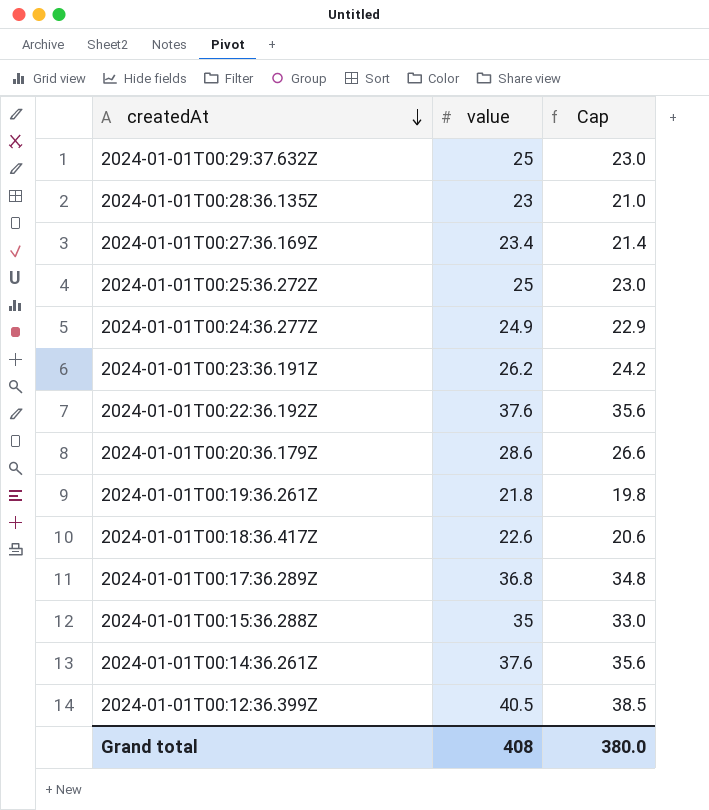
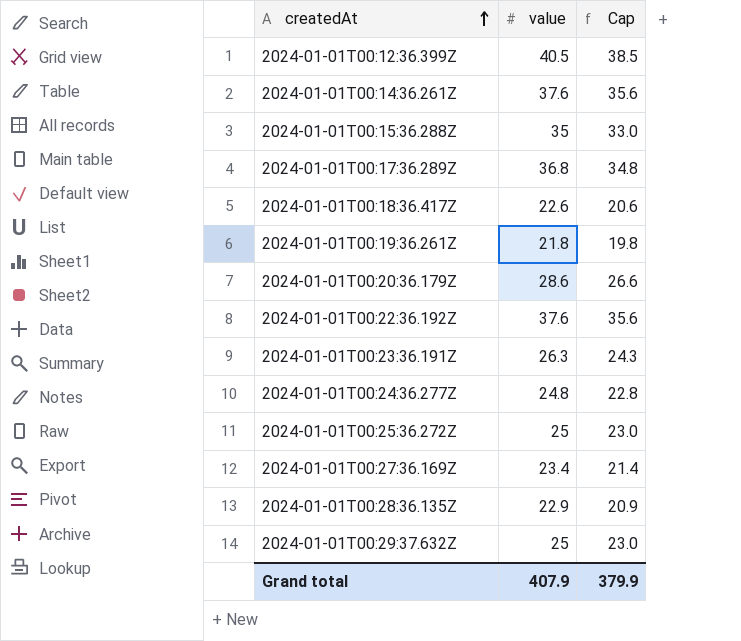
row order: createdAt descending -> createdAt ascending
2024-01-01T00:23:36.191Z | value: 26.2 -> 26.3
2024-01-01T00:23:36.191Z | Cap: 24.2 -> 24.3
2024-01-01T00:24:36.277Z | value: 24.9 -> 24.8
2024-01-01T00:24:36.277Z | Cap: 22.9 -> 22.8
2024-01-01T00:28:36.135Z | value: 23 -> 22.9
2024-01-01T00:28:36.135Z | Cap: 21.0 -> 20.9
Grand total | value: 408 -> 407.9
Grand total | Cap: 380.0 -> 379.9

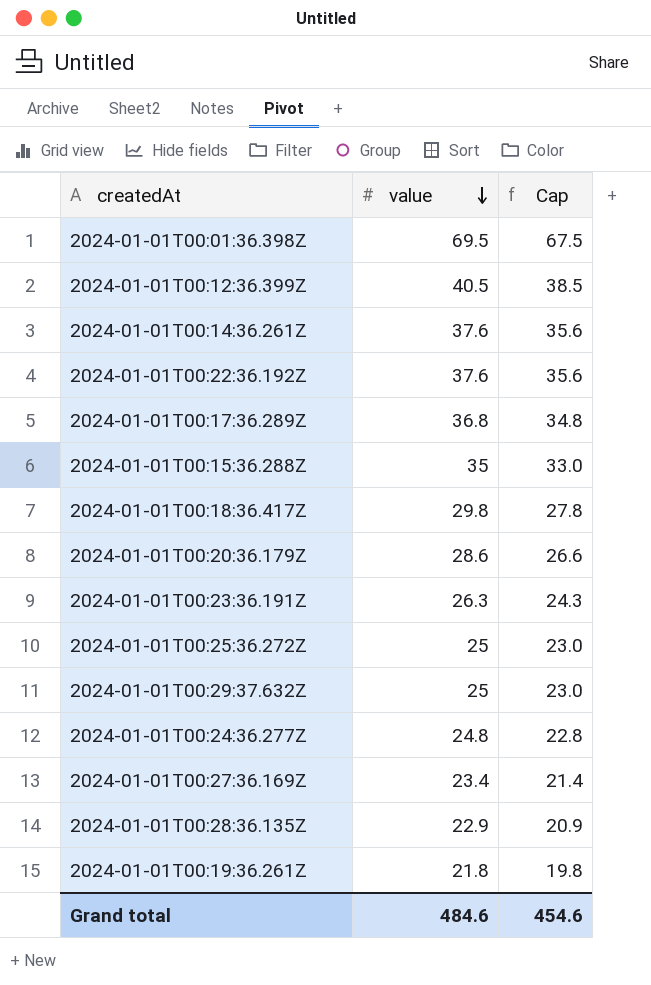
row order: createdAt ascending -> value descending
row 2024-01-01T00:01:36.398Z: none -> 69.5 | 67.5
2024-01-01T00:18:36.417Z | value: 22.6 -> 29.8
2024-01-01T00:18:36.417Z | Cap: 20.6 -> 27.8
Grand total | value: 407.9 -> 484.6
Grand total | Cap: 379.9 -> 454.6

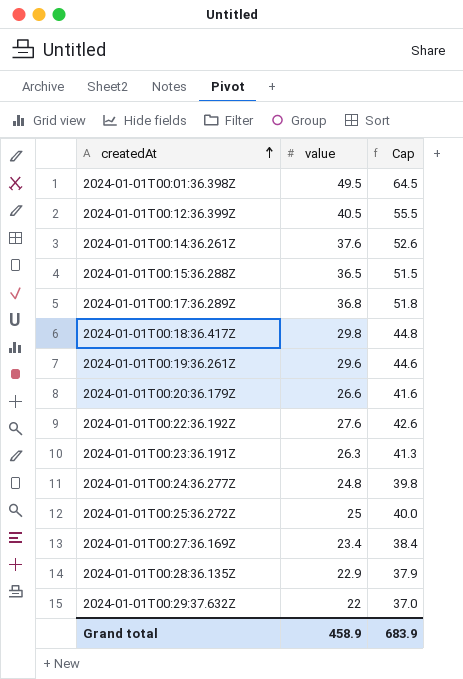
row order: value descending -> createdAt ascending
column Cap | formula: [value] - 2 -> [value] + 15
2024-01-01T00:01:36.398Z | value: 69.5 -> 49.5
2024-01-01T00:15:36.288Z | value: 35 -> 36.5
2024-01-01T00:19:36.261Z | value: 21.8 -> 29.6
2024-01-01T00:20:36.179Z | value: 28.6 -> 26.6
2024-01-01T00:22:36.192Z | value: 37.6 -> 27.6
2024-01-01T00:29:37.632Z | value: 25 -> 22
Grand total | value: 484.6 -> 458.9
Grand total | Cap: 454.6 -> 683.9

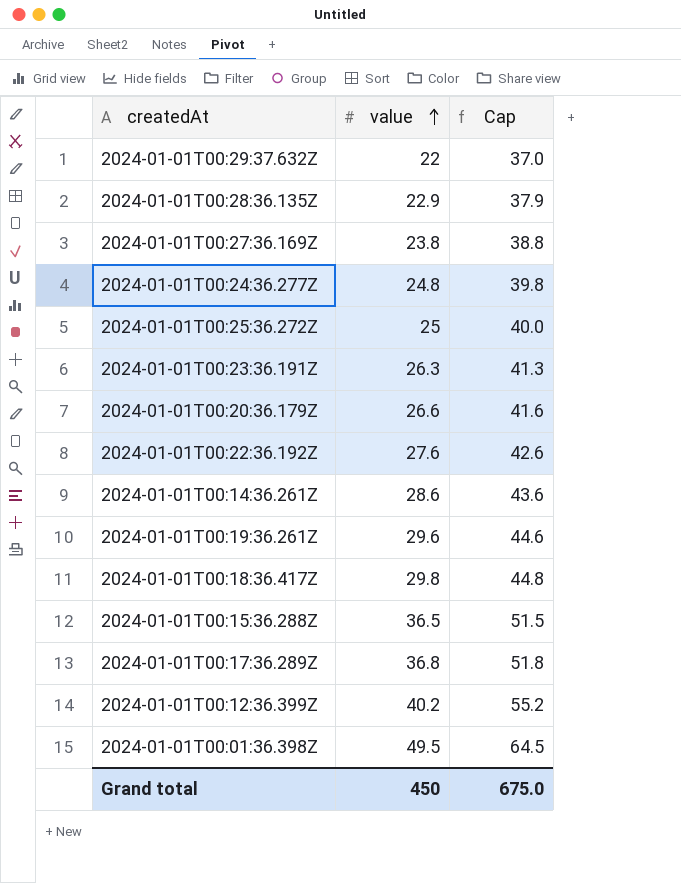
row order: createdAt ascending -> value ascending
2024-01-01T00:27:36.169Z | value: 23.4 -> 23.8
2024-01-01T00:27:36.169Z | Cap: 38.4 -> 38.8
2024-01-01T00:14:36.261Z | value: 37.6 -> 28.6
2024-01-01T00:14:36.261Z | Cap: 52.6 -> 43.6
2024-01-01T00:12:36.399Z | value: 40.5 -> 40.2
2024-01-01T00:12:36.399Z | Cap: 55.5 -> 55.2
Grand total | value: 458.9 -> 450
Grand total | Cap: 683.9 -> 675.0

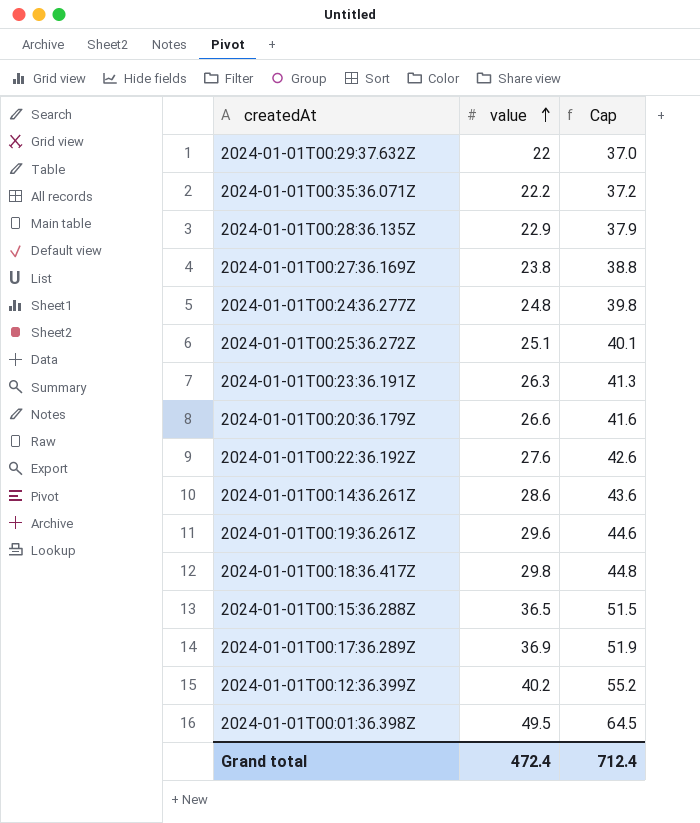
row 2024-01-01T00:35:36.071Z: none -> 22.2 | 37.2
2024-01-01T00:25:36.272Z | value: 25 -> 25.1
2024-01-01T00:25:36.272Z | Cap: 40.0 -> 40.1
2024-01-01T00:17:36.289Z | value: 36.8 -> 36.9
2024-01-01T00:17:36.289Z | Cap: 51.8 -> 51.9
Grand total | value: 450 -> 472.4
Grand total | Cap: 675.0 -> 712.4

